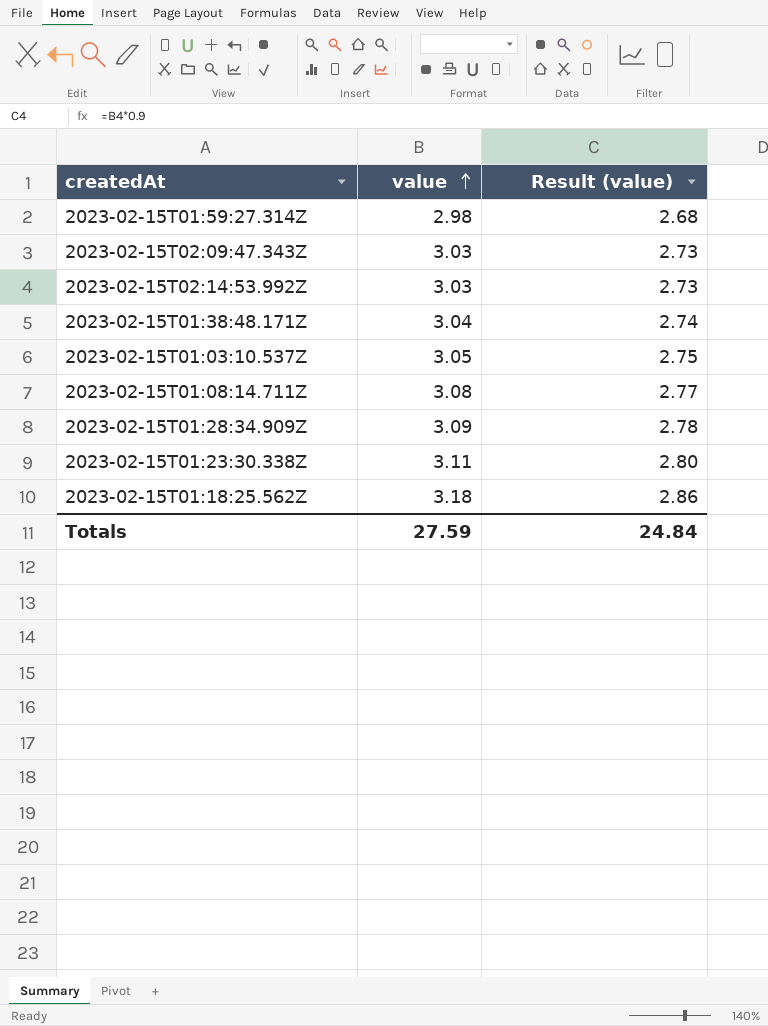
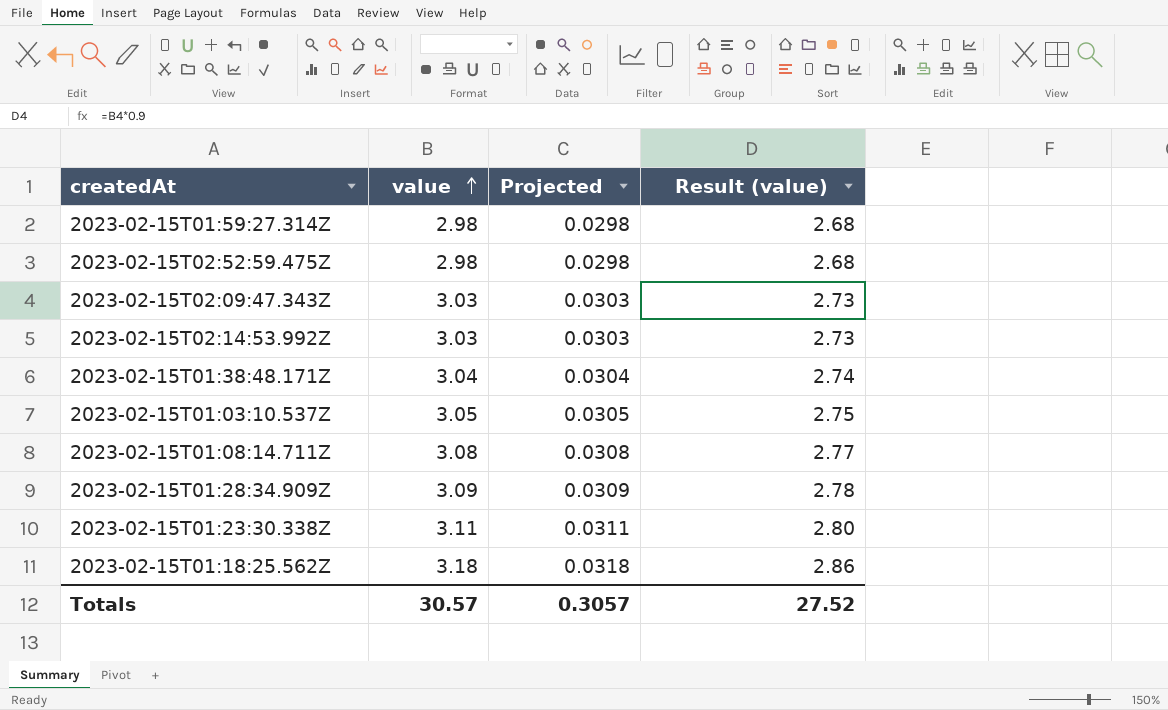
column Projected | formula: none -> [value] * 0.01
row 2023-02-15T02:52:59.475Z: none -> 2.98 | 0.0298 | 2.68
Totals | value: 27.59 -> 30.57
Totals | Result (value): 24.84 -> 27.52

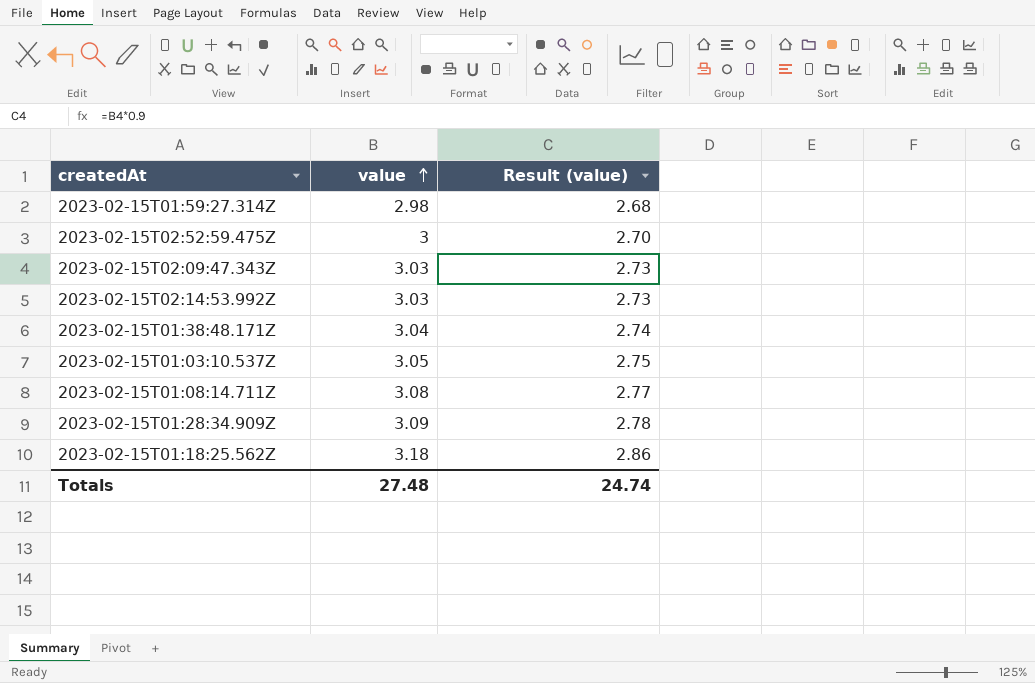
column Projected | formula: [value] * 0.01 -> none
row 2023-02-15T01:23:30.338Z: 3.11 | 0.0311 | 2.80 -> none
2023-02-15T02:52:59.475Z | value: 2.98 -> 3
2023-02-15T02:52:59.475Z | Result (value): 2.68 -> 2.70
Totals | value: 30.57 -> 27.48
Totals | Result (value): 27.52 -> 24.74

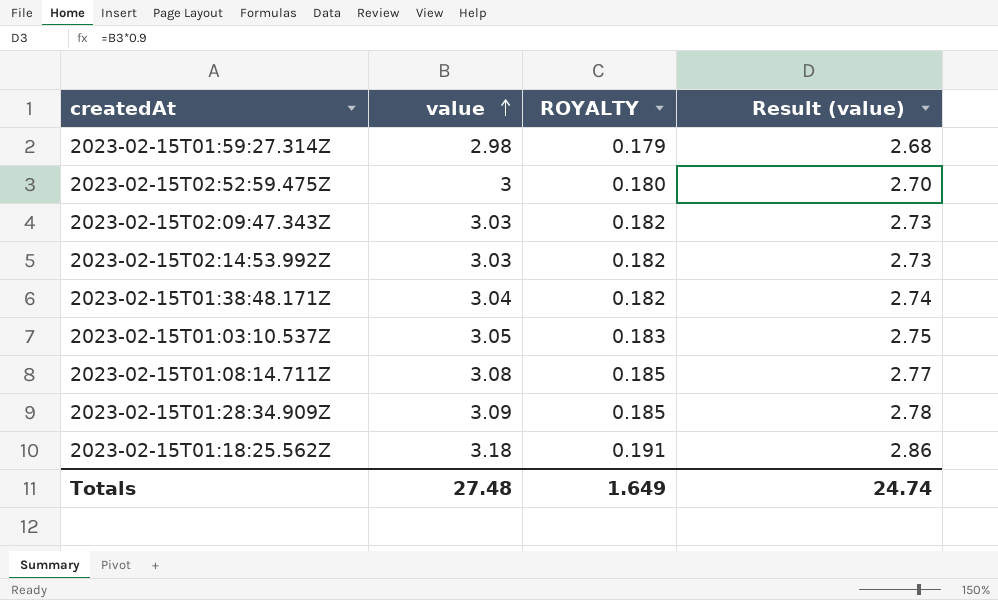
column ROYALTY | formula: none -> [value] * 0.06

